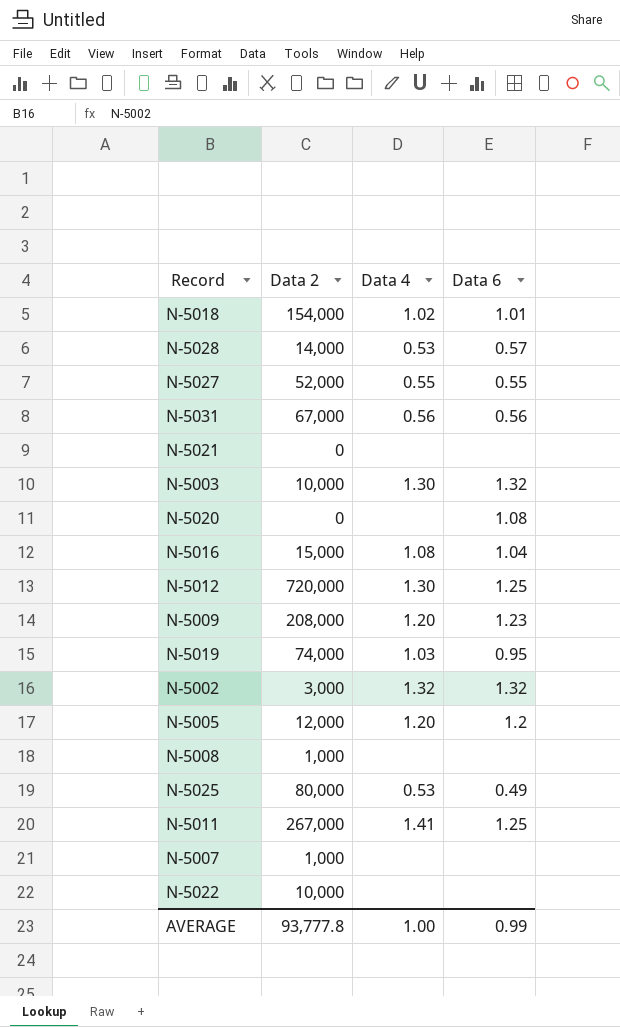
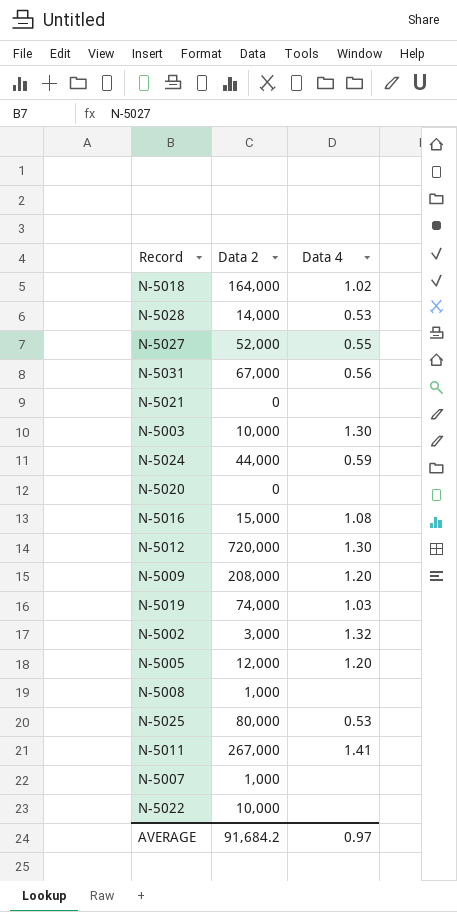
column Data 6 | position: 4 -> none
N-5018 | Data 2: 154,000 -> 164,000
row N-5024: none -> 44,000 | 0.59
AVERAGE | Data 2: 93,777.8 -> 91,684.2
AVERAGE | Data 4: 1.00 -> 0.97

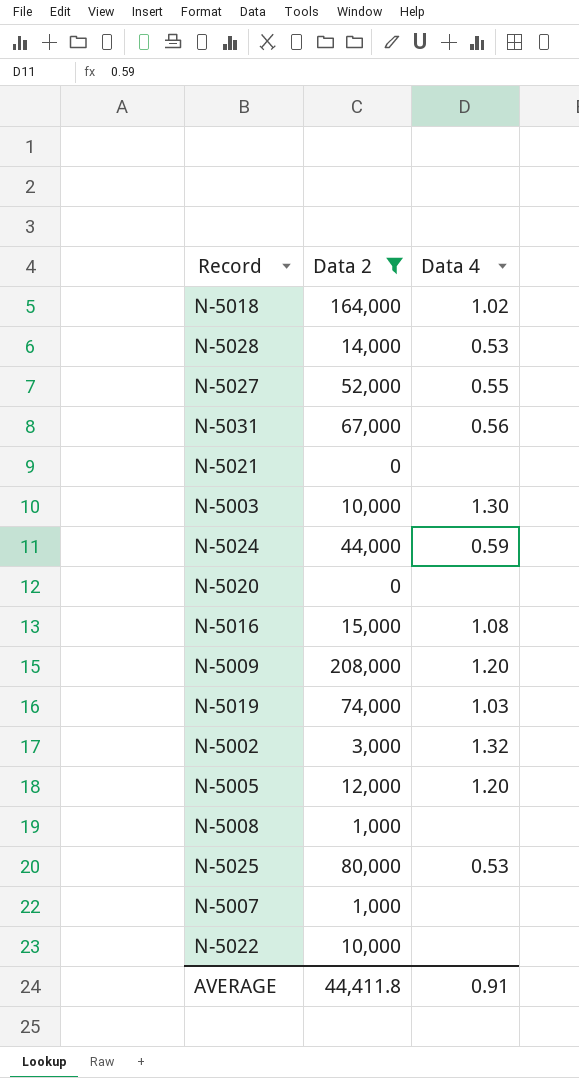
filter: none -> Data 2 <= 208,000
AVERAGE | Data 2: 91,684.2 -> 44,411.8
AVERAGE | Data 4: 0.97 -> 0.91

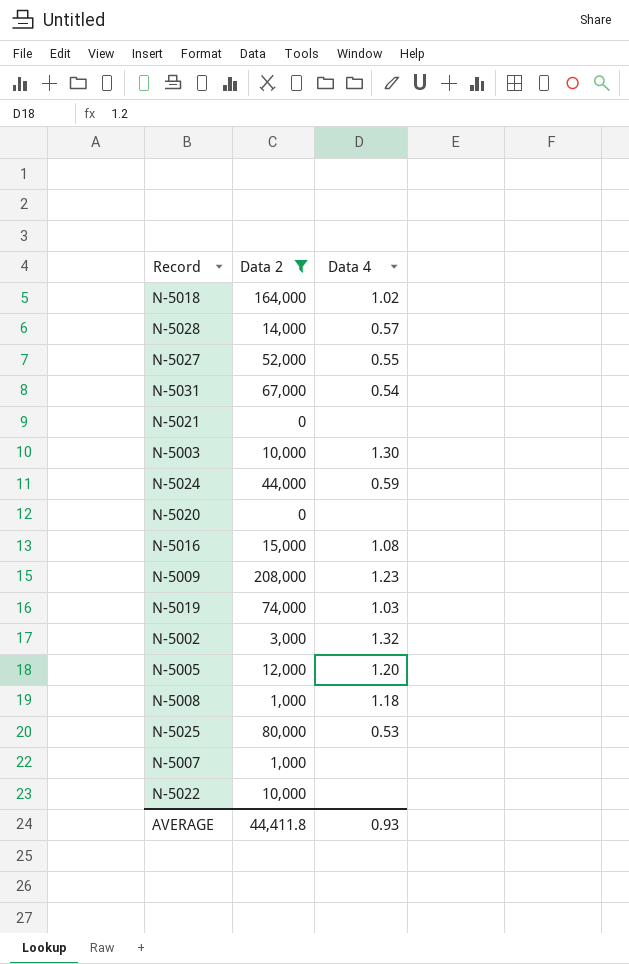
N-5028 | Data 4: 0.53 -> 0.57
N-5031 | Data 4: 0.56 -> 0.54
N-5009 | Data 4: 1.20 -> 1.23
N-5008 | Data 4: none -> 1.18
AVERAGE | Data 4: 0.91 -> 0.93

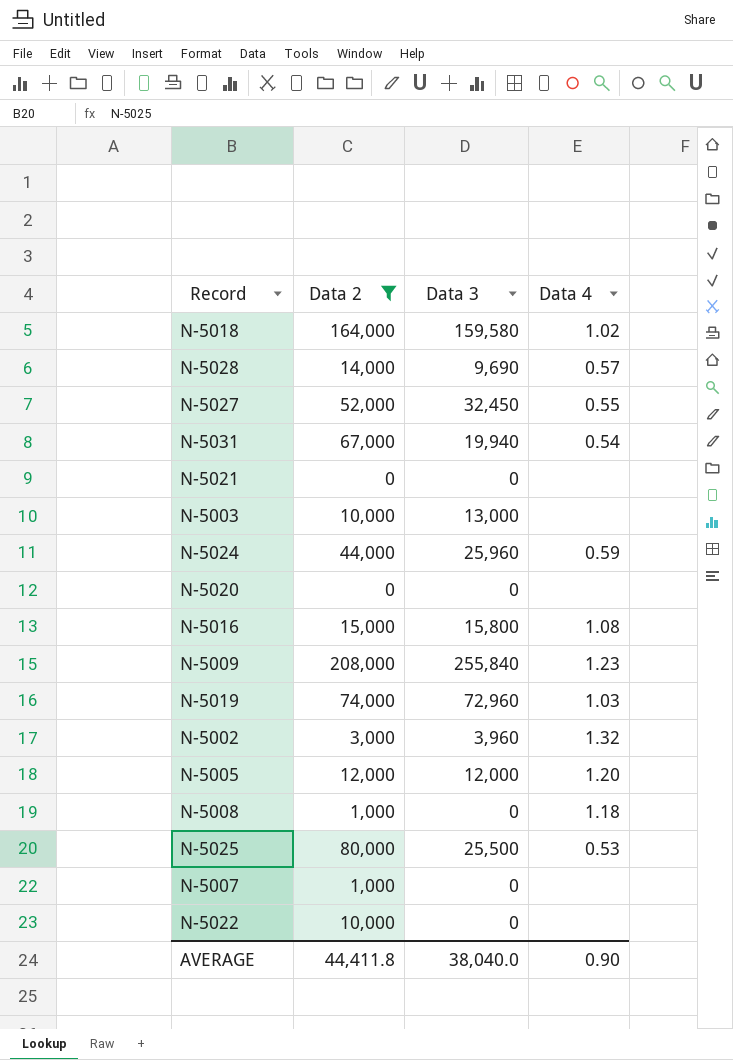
column Data 3 | position: none -> 3
N-5003 | Data 4: 1.30 -> none
AVERAGE | Data 4: 0.93 -> 0.90

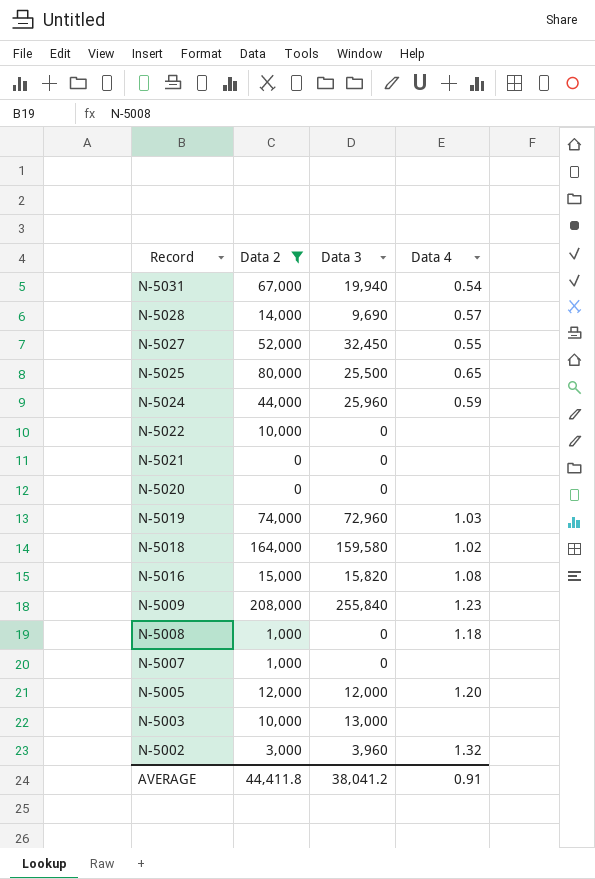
row order: none -> Record descending
N-5025 | Data 4: 0.53 -> 0.65
N-5016 | Data 3: 15,800 -> 15,820
AVERAGE | Data 3: 38,040.0 -> 38,041.2
AVERAGE | Data 4: 0.90 -> 0.91

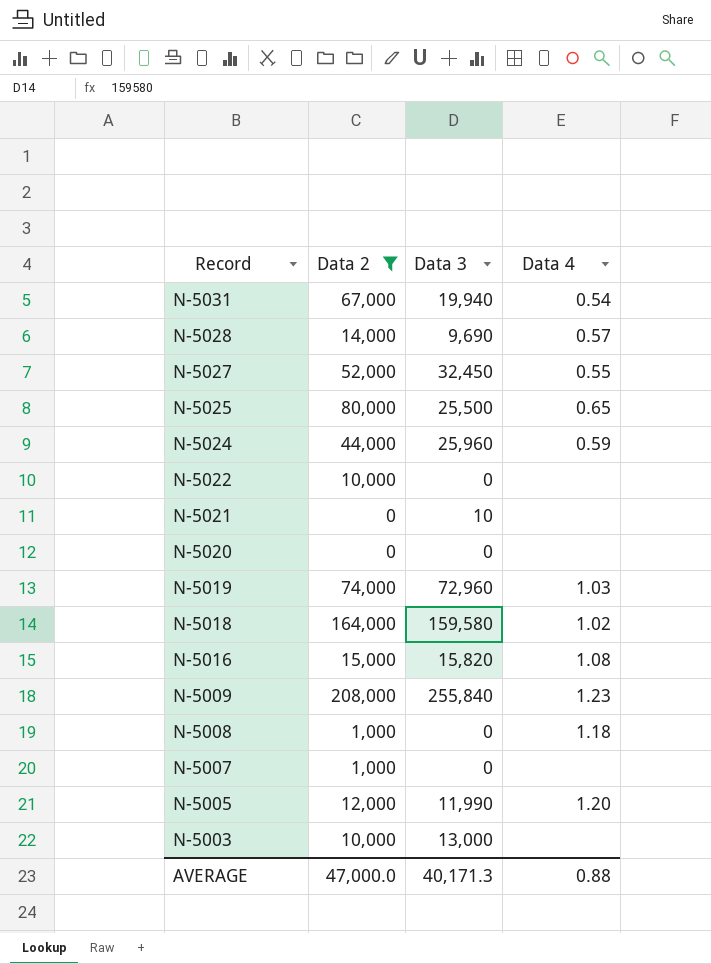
row N-5002: 3,000 | 3,960 | 1.32 -> none
N-5021 | Data 3: 0 -> 10
N-5005 | Data 3: 12,000 -> 11,990
AVERAGE | Data 2: 44,411.8 -> 47,000.0
AVERAGE | Data 3: 38,041.2 -> 40,171.3
AVERAGE | Data 4: 0.91 -> 0.88

